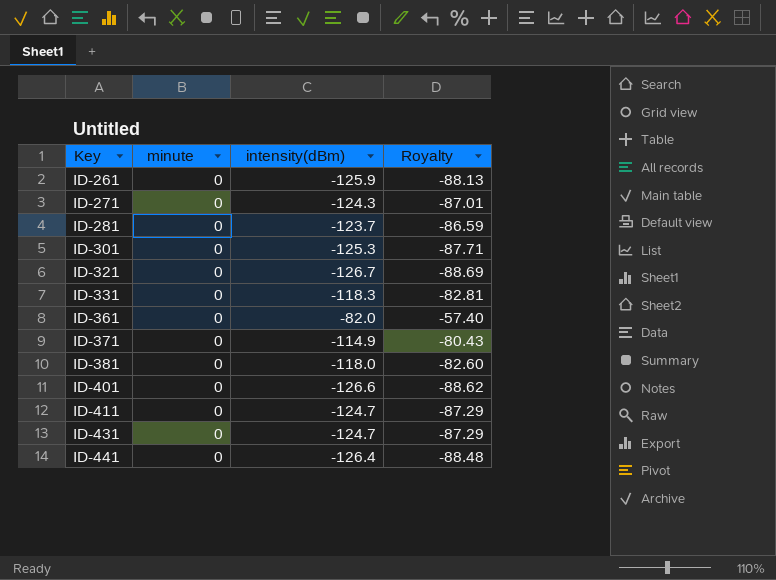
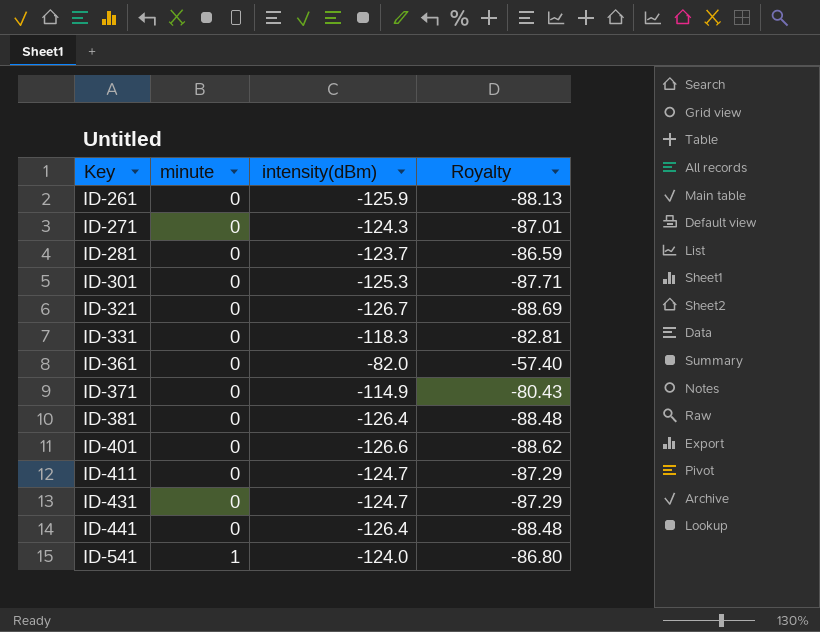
ID-381 | intensity(dBm): -118.0 -> -126.4
ID-381 | Royalty: -82.60 -> -88.48
row ID-541: none -> 1 | -124.0 | -86.80

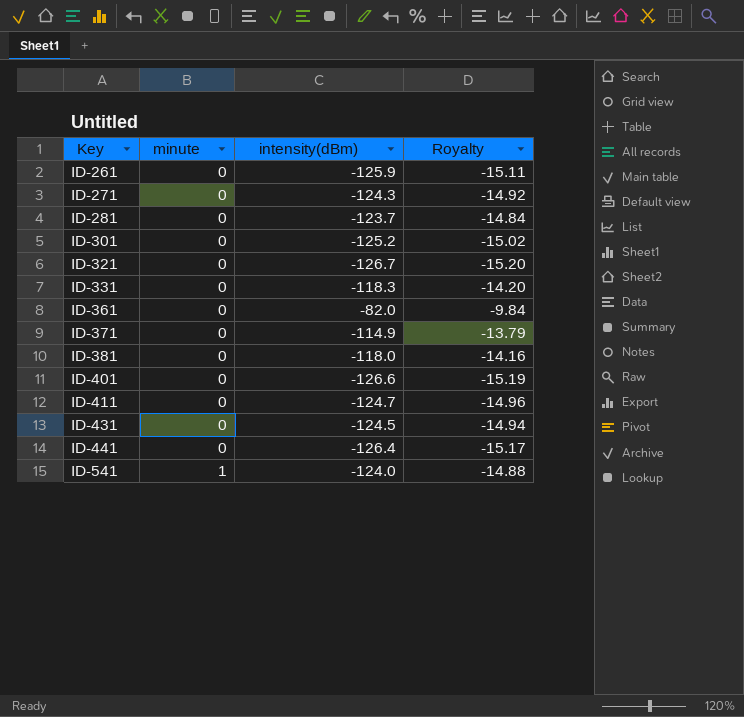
column Royalty | formula: [intensity(dBm)] * 0.7 -> [intensity(dBm)] * 0.12
ID-301 | intensity(dBm): -125.3 -> -125.2
ID-381 | intensity(dBm): -126.4 -> -118.0
ID-431 | intensity(dBm): -124.7 -> -124.5

